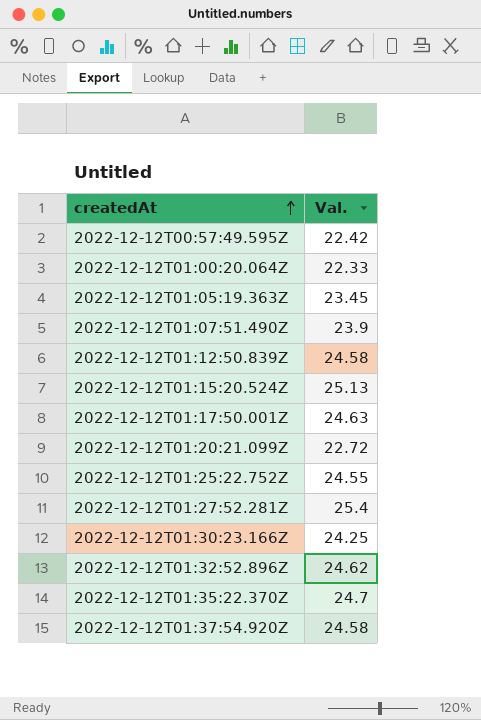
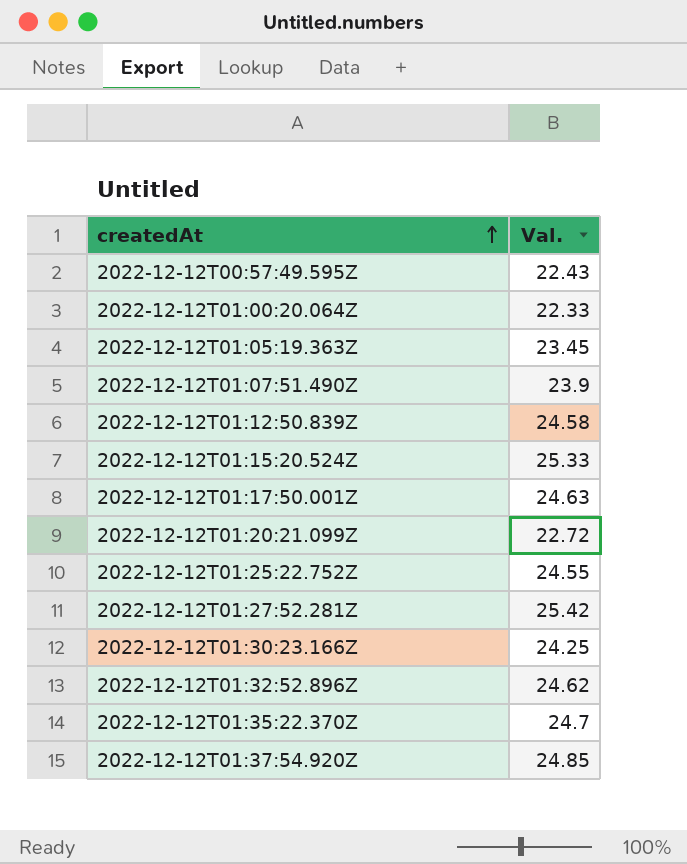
2022-12-12T00:57:49.595Z | Val.: 22.42 -> 22.43
2022-12-12T01:15:20.524Z | Val.: 25.13 -> 25.33
2022-12-12T01:27:52.281Z | Val.: 25.4 -> 25.42
2022-12-12T01:37:54.920Z | Val.: 24.58 -> 24.85

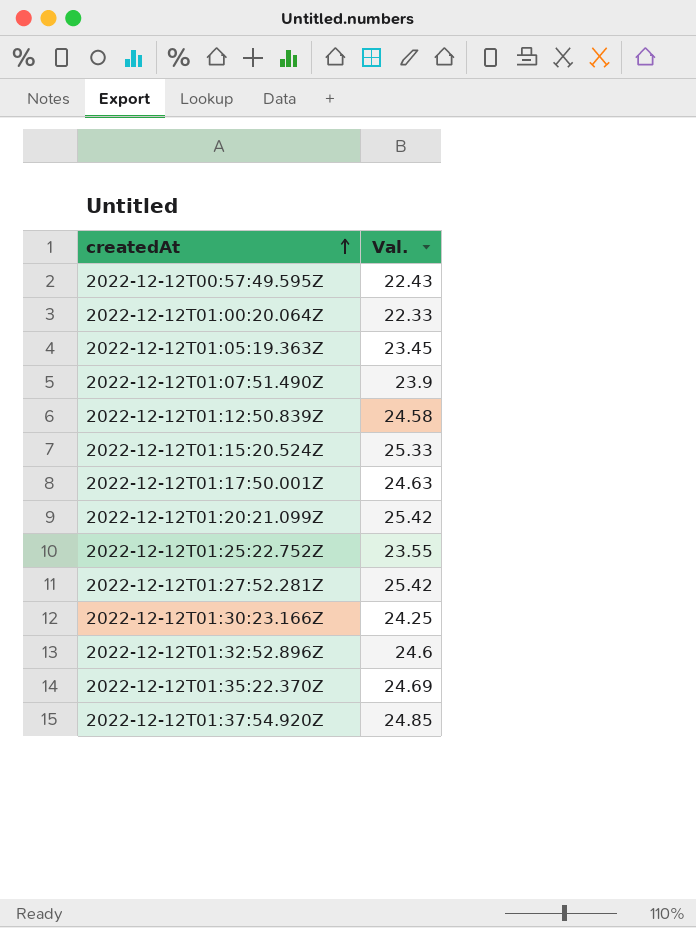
2022-12-12T01:20:21.099Z | Val.: 22.72 -> 25.42
2022-12-12T01:25:22.752Z | Val.: 24.55 -> 23.55
2022-12-12T01:32:52.896Z | Val.: 24.62 -> 24.6
2022-12-12T01:35:22.370Z | Val.: 24.7 -> 24.69

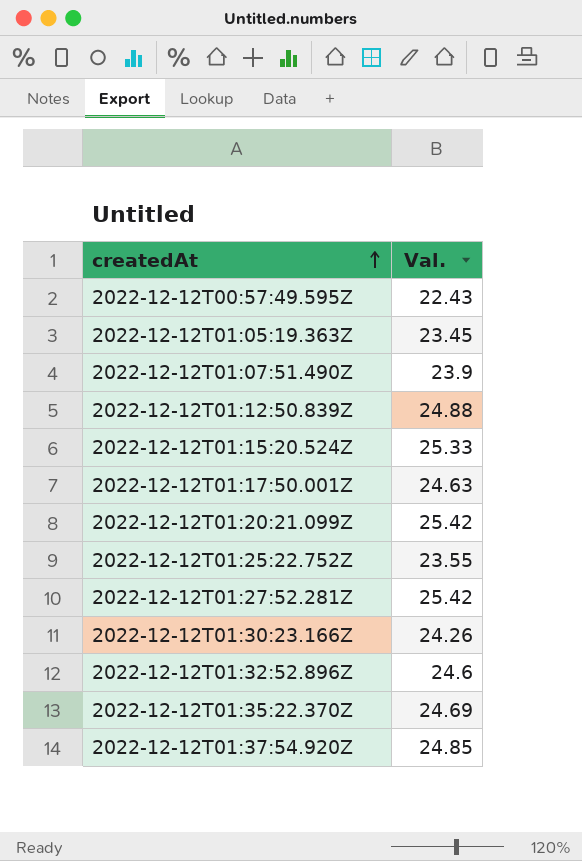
row 2022-12-12T01:00:20.064Z: 22.33 -> none
2022-12-12T01:12:50.839Z | Val.: 24.58 -> 24.88
2022-12-12T01:30:23.166Z | Val.: 24.25 -> 24.26

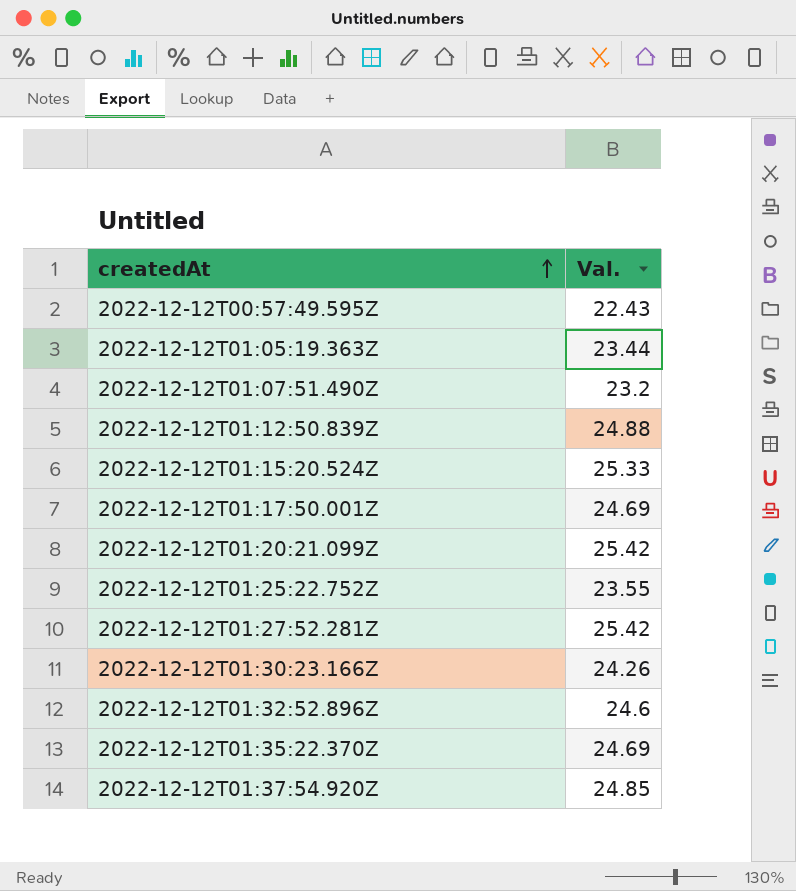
2022-12-12T01:05:19.363Z | Val.: 23.45 -> 23.44
2022-12-12T01:07:51.490Z | Val.: 23.9 -> 23.2
2022-12-12T01:17:50.001Z | Val.: 24.63 -> 24.69

